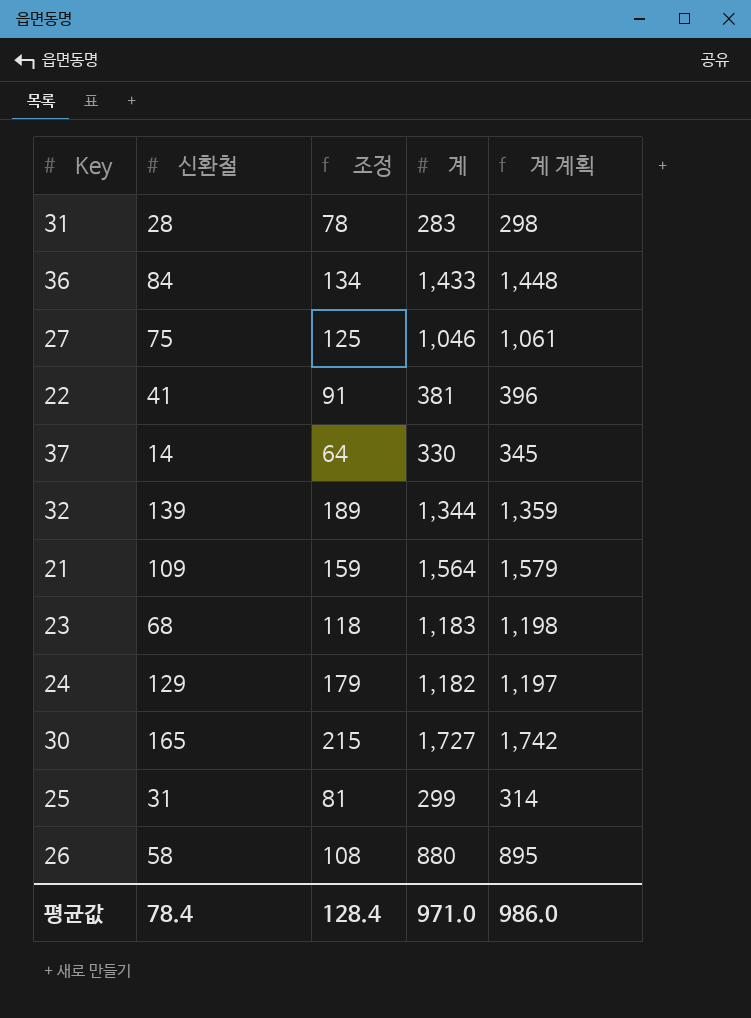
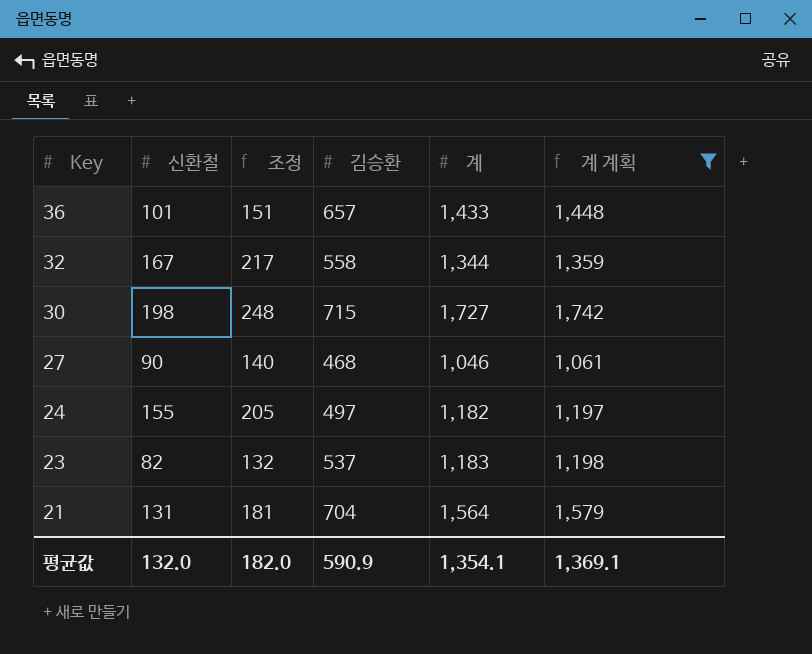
filter: none -> 계 계획 >= 1,061
row order: none -> Key descending
column 김승환 | position: none -> 4
36 | 신환철: 84 -> 101
36 | 조정: 134 -> 151
32 | 신환철: 139 -> 167
32 | 조정: 189 -> 217
30 | 신환철: 165 -> 198
30 | 조정: 215 -> 248
27 | 신환철: 75 -> 90
27 | 조정: 125 -> 140
24 | 신환철: 129 -> 155
24 | 조정: 179 -> 205
23 | 신환철: 68 -> 82
23 | 조정: 118 -> 132
21 | 신환철: 109 -> 131
21 | 조정: 159 -> 181
평균값 | 신환철: 78.4 -> 132.0
평균값 | 조정: 128.4 -> 182.0
평균값 | 계: 971.0 -> 1,354.1
평균값 | 계 계획: 986.0 -> 1,369.1

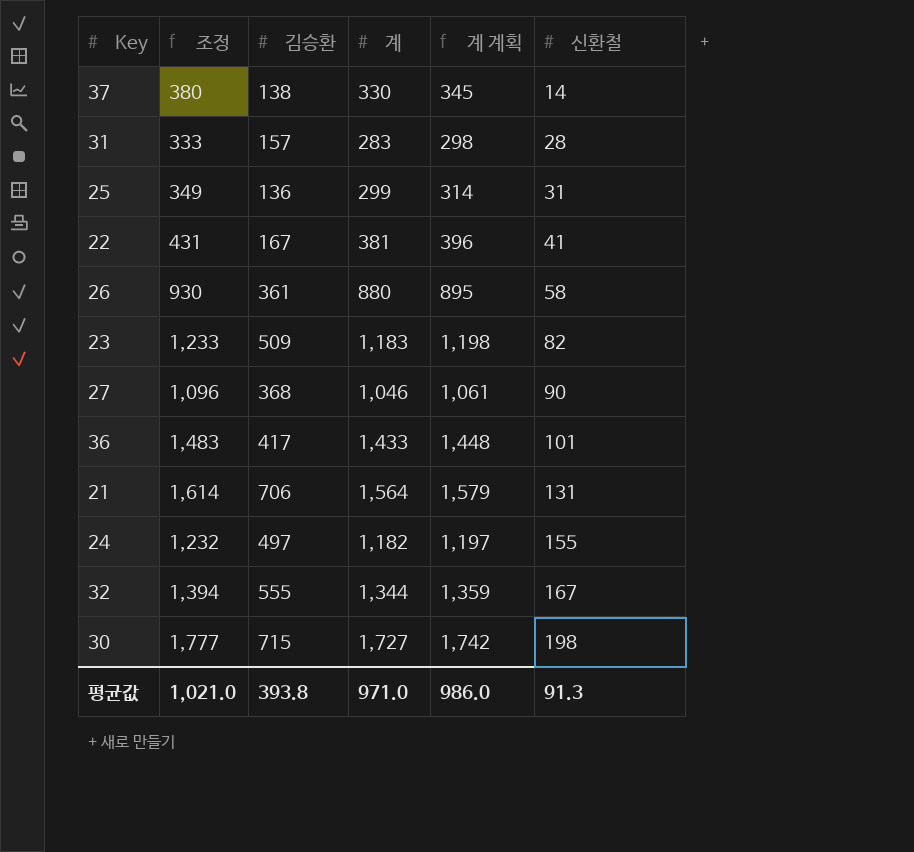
filter: 계 계획 >= 1,061 -> none
row order: Key descending -> 신환철 ascending
column 조정 | formula: [신환철] + 50 -> [계] + 50
column 신환철 | position: 2 -> 6
23 | 김승환: 537 -> 509
27 | 김승환: 468 -> 368
36 | 김승환: 657 -> 417
21 | 김승환: 704 -> 706
32 | 김승환: 558 -> 555
평균값 | 조정: 182.0 -> 1,021.0
평균값 | 김승환: 590.9 -> 393.8
평균값 | 계: 1,354.1 -> 971.0
평균값 | 계 계획: 1,369.1 -> 986.0
평균값 | 신환철: 132.0 -> 91.3

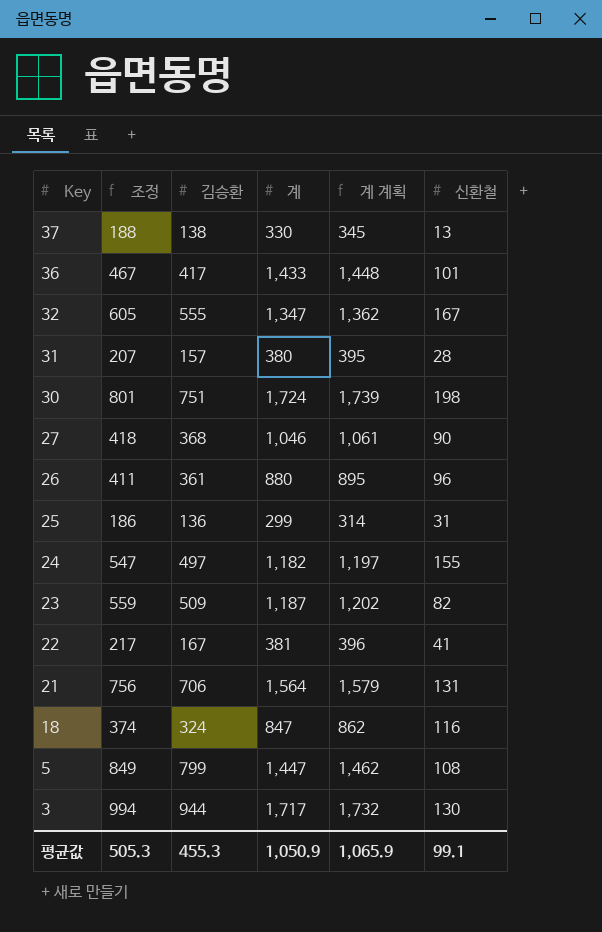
row order: 신환철 ascending -> Key descending
column 조정 | formula: [계] + 50 -> [김승환] + 50
37 | 신환철: 14 -> 13
32 | 계: 1,344 -> 1,347
32 | 계 계획: 1,359 -> 1,362
31 | 계: 283 -> 380
31 | 계 계획: 298 -> 395
30 | 김승환: 715 -> 751
30 | 계: 1,727 -> 1,724
30 | 계 계획: 1,742 -> 1,739
26 | 신환철: 58 -> 96
23 | 계: 1,183 -> 1,187
23 | 계 계획: 1,198 -> 1,202
row 18: none -> 374 | 324 | 847 | 862 | 116
row 5: none -> 849 | 799 | 1,447 | 1,462 | 108
row 3: none -> 994 | 944 | 1,717 | 1,732 | 130
평균값 | 조정: 1,021.0 -> 505.3
평균값 | 김승환: 393.8 -> 455.3
평균값 | 계: 971.0 -> 1,050.9
평균값 | 계 계획: 986.0 -> 1,065.9
평균값 | 신환철: 91.3 -> 99.1

